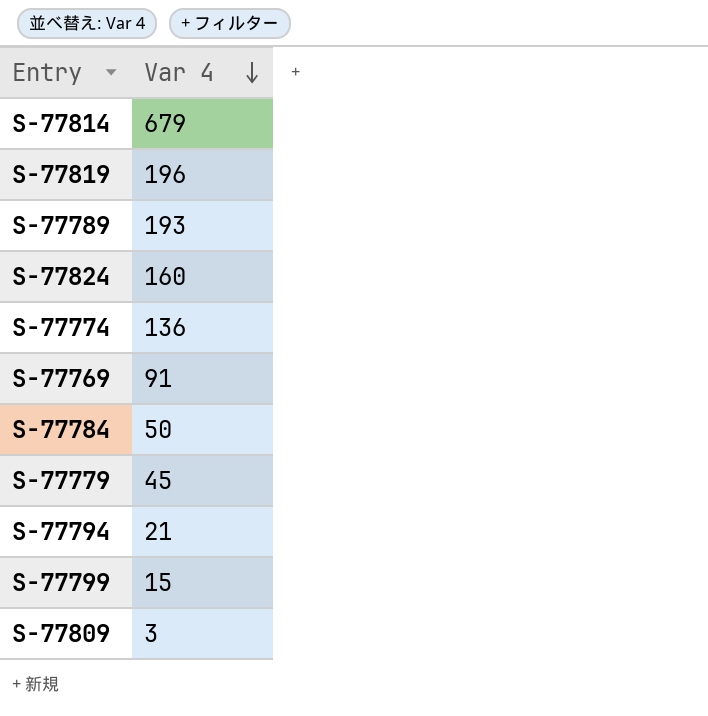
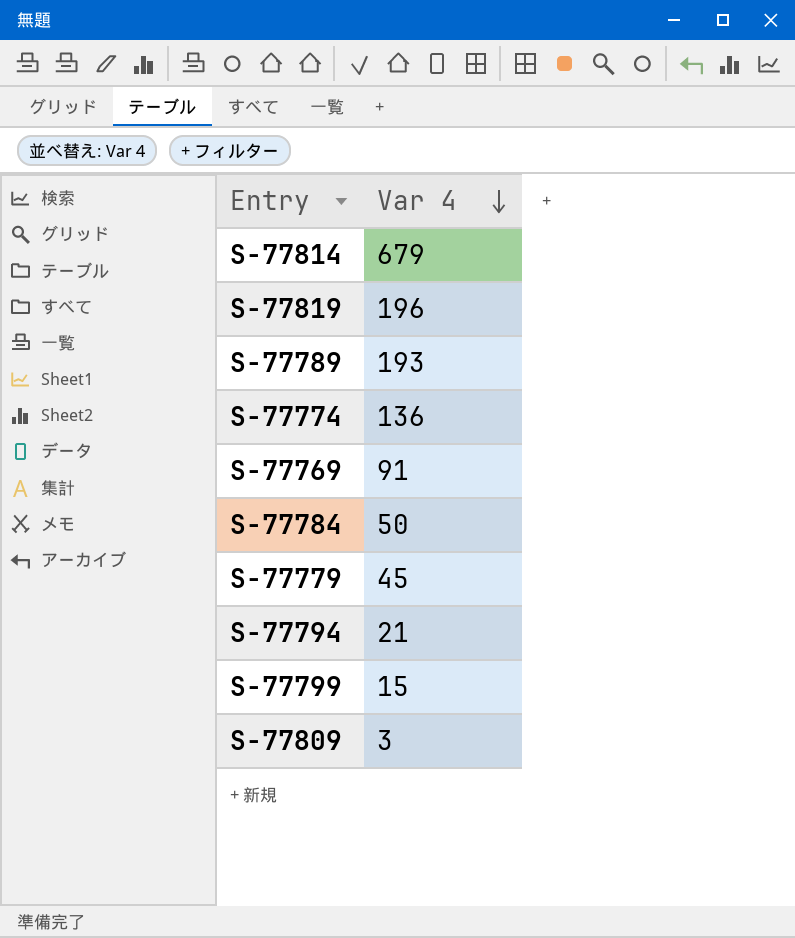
row S-77824: 160 -> none

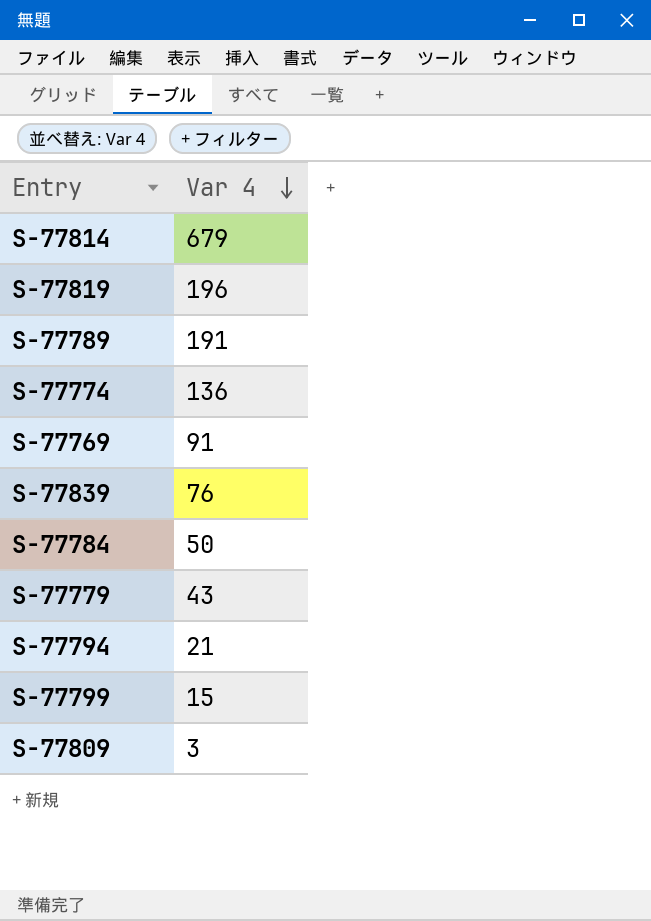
S-77789 | Var 4: 193 -> 191
row S-77839: none -> 76
S-77779 | Var 4: 45 -> 43

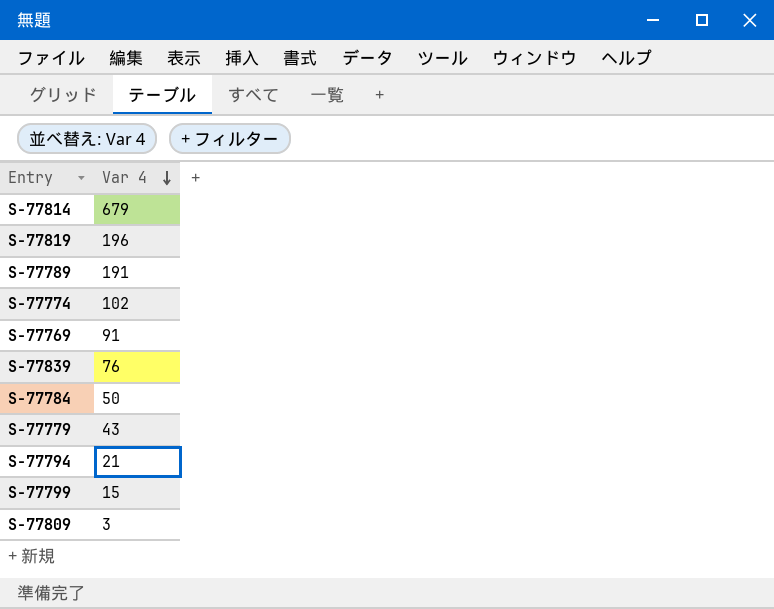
S-77774 | Var 4: 136 -> 102

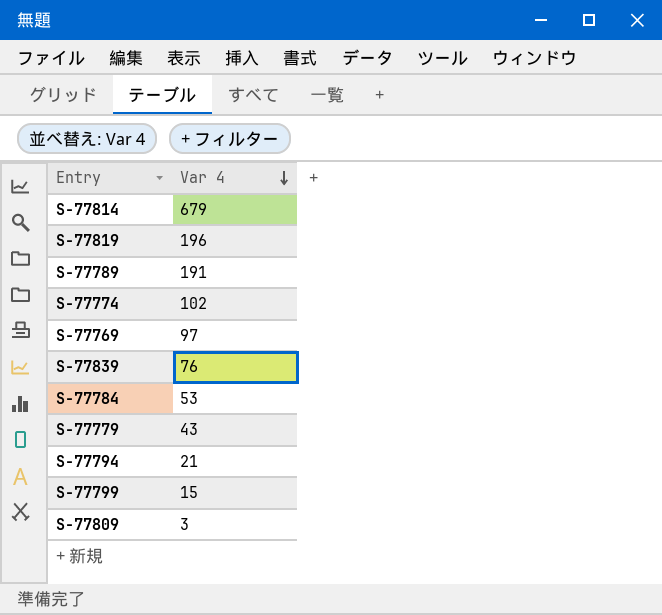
S-77769 | Var 4: 91 -> 97
S-77784 | Var 4: 50 -> 53

